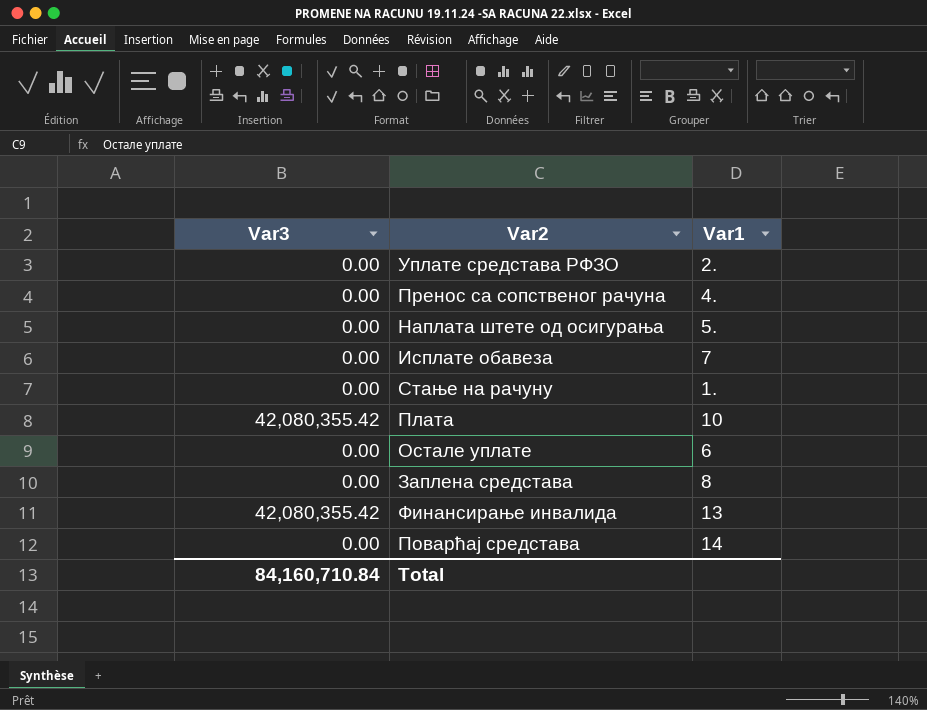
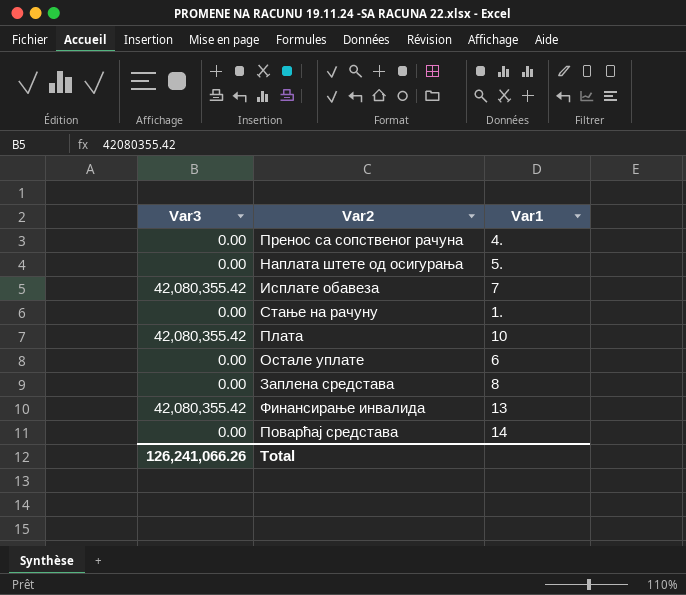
row Уплате средстава РФЗО: 0.00 | 2. -> none
Исплате обавеза | Var3: 0.00 -> 42,080,355.42
Total | Var3: 84,160,710.84 -> 126,241,066.26

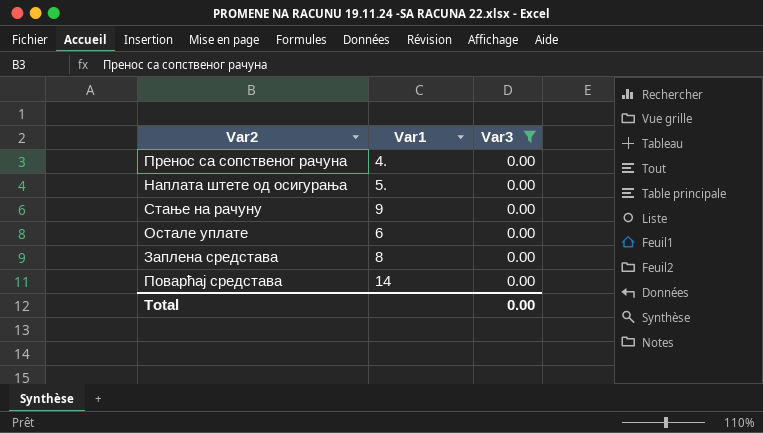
filter: none -> Var3 = 0.00
column Var3 | position: 1 -> 3
Стање на рачуну | Var1: 1. -> 9
Total | Var3: 126,241,066.26 -> 0.00

